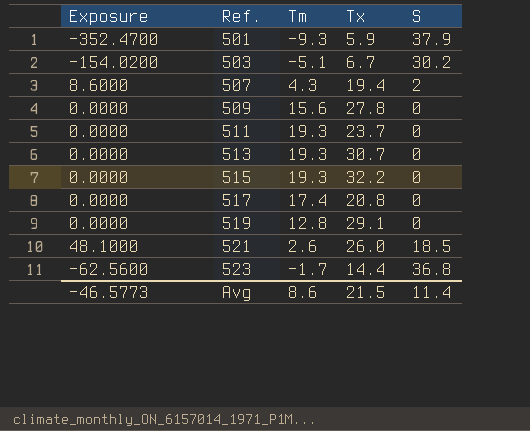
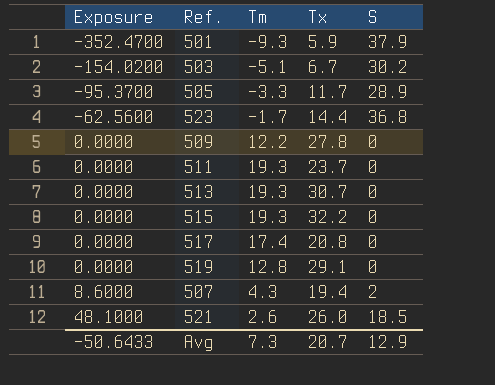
row order: Ref. ascending -> Exposure ascending
row 505: none -> -95.3700 | -3.3 | 11.7 | 28.9
509 | Tm: 15.6 -> 12.2
Avg | Exposure: -46.5773 -> -50.6433
Avg | Tm: 8.6 -> 7.3
Avg | Tx: 21.5 -> 20.7
Avg | S: 11.4 -> 12.9

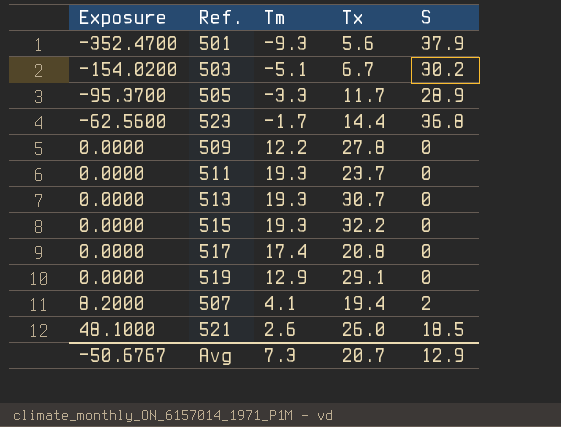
501 | Tx: 5.9 -> 5.6
519 | Tm: 12.8 -> 12.9
507 | Exposure: 8.6000 -> 8.2000
507 | Tm: 4.3 -> 4.1
Avg | Exposure: -50.6433 -> -50.6767

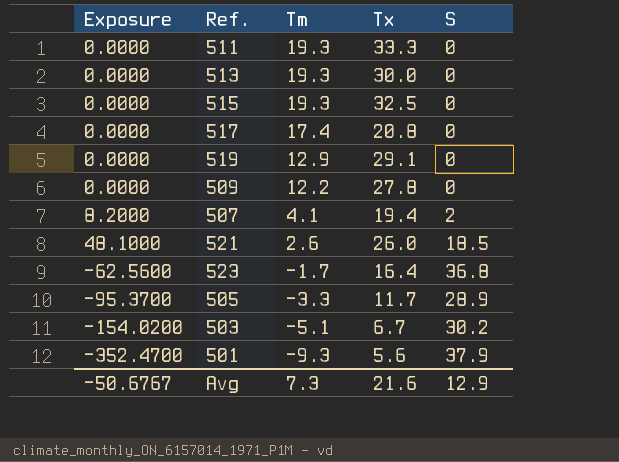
row order: Exposure ascending -> Tm descending
511 | Tx: 23.7 -> 33.3
513 | Tx: 30.7 -> 30.0
515 | Tx: 32.2 -> 32.5
523 | Tx: 14.4 -> 16.4
Avg | Tx: 20.7 -> 21.6

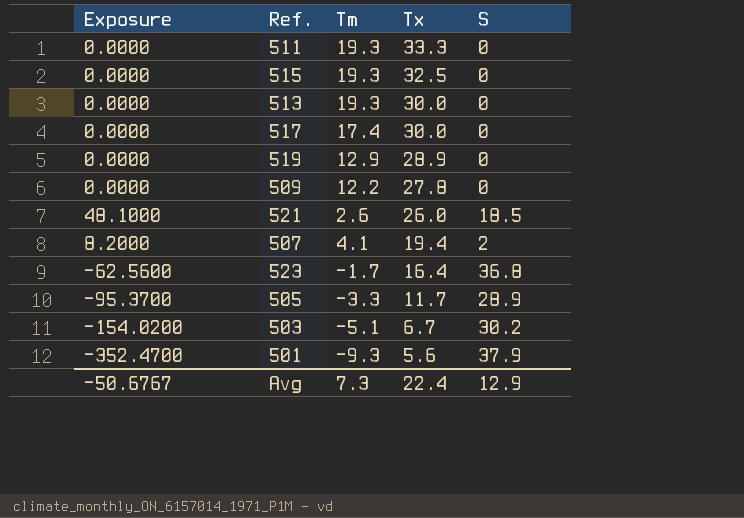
row order: Tm descending -> Tx descending
517 | Tx: 20.8 -> 30.0
519 | Tx: 29.1 -> 28.9
Avg | Tx: 21.6 -> 22.4

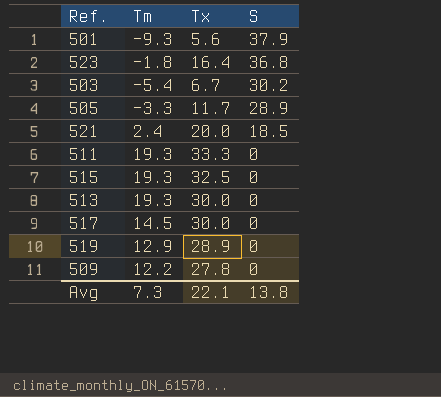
row order: Tx descending -> S descending
column Exposure | formula: [Tm] * [S] -> none
row 507: 8.2000 | 4.1 | 19.4 | 2 -> none
523 | Tm: -1.7 -> -1.8
503 | Tm: -5.1 -> -5.4
521 | Tm: 2.6 -> 2.4
521 | Tx: 26.0 -> 20.0
517 | Tm: 17.4 -> 14.5
Avg | Tx: 22.4 -> 22.1
Avg | S: 12.9 -> 13.8

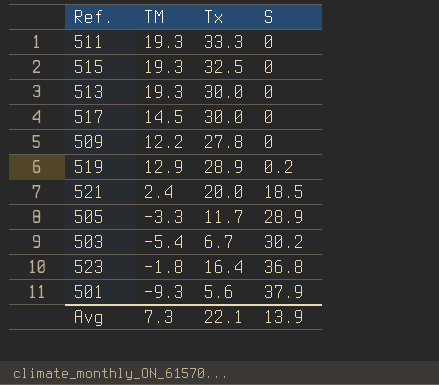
row order: S descending -> S ascending
column name: Tm -> TM
519 | S: 0 -> 0.2
Avg | S: 13.8 -> 13.9

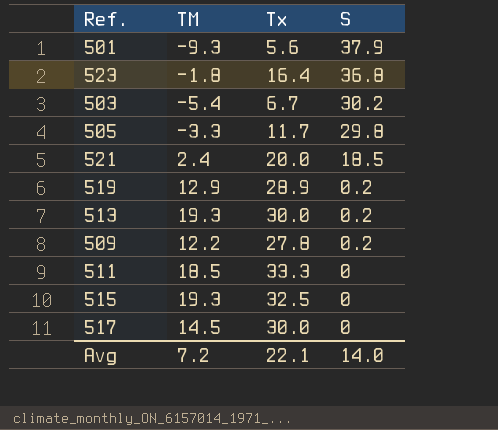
row order: S ascending -> S descending
505 | S: 28.9 -> 29.8
513 | S: 0 -> 0.2
509 | S: 0 -> 0.2
511 | TM: 19.3 -> 18.5
Avg | TM: 7.3 -> 7.2
Avg | S: 13.9 -> 14.0

